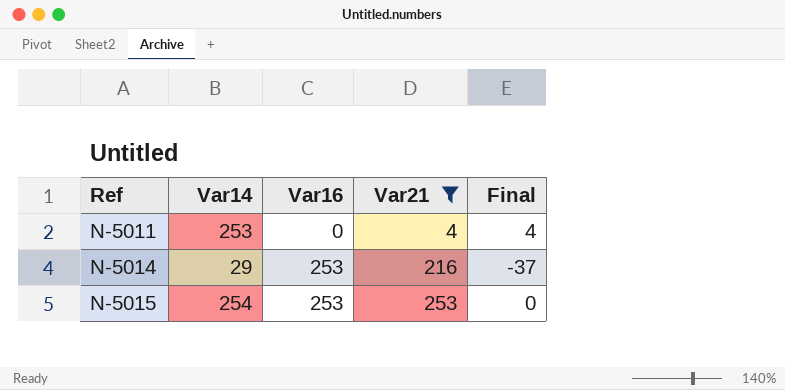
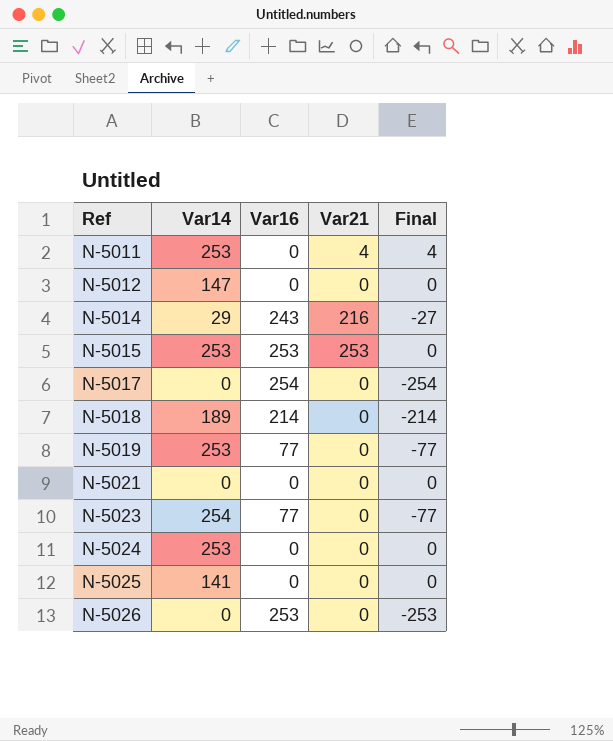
filter: Var21 != 0 -> none
N-5014 | Var16: 253 -> 243
N-5014 | Final: -37 -> -27
N-5015 | Var14: 254 -> 253

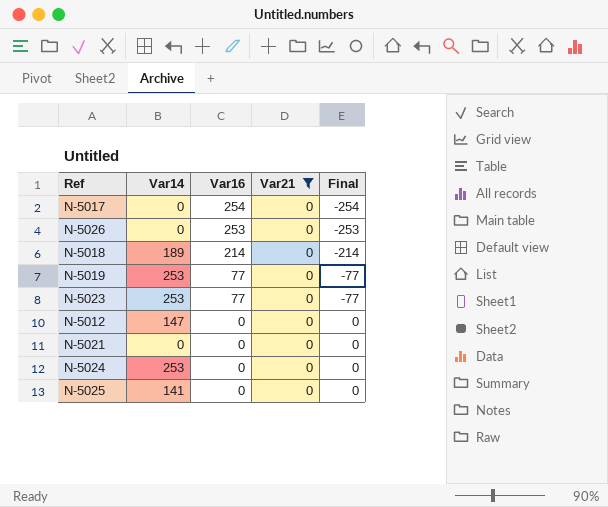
filter: none -> Var21 = 0
row order: Ref ascending -> Var16 descending
N-5023 | Var14: 254 -> 253

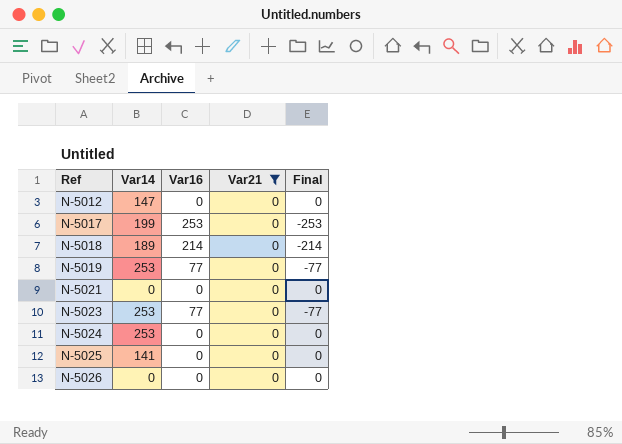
row order: Var16 descending -> Ref ascending
N-5017 | Var14: 0 -> 199
N-5017 | Var16: 254 -> 253
N-5017 | Final: -254 -> -253
N-5026 | Var16: 253 -> 0
N-5026 | Final: -253 -> 0

